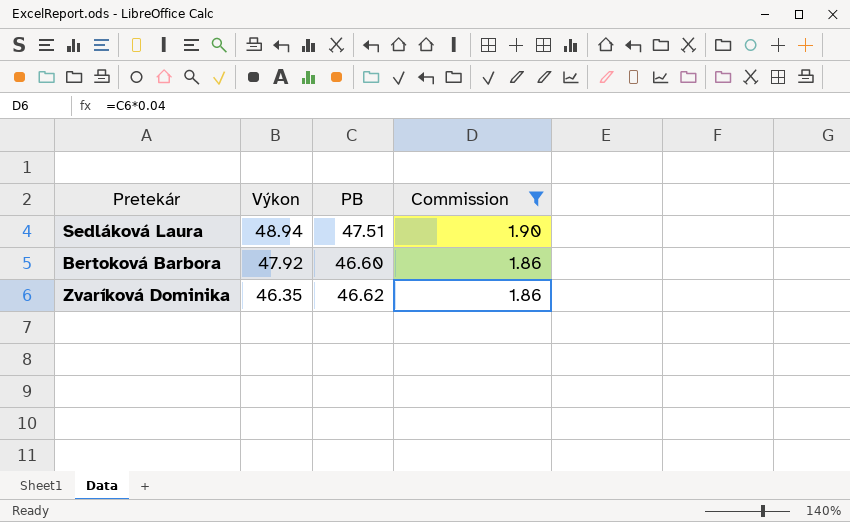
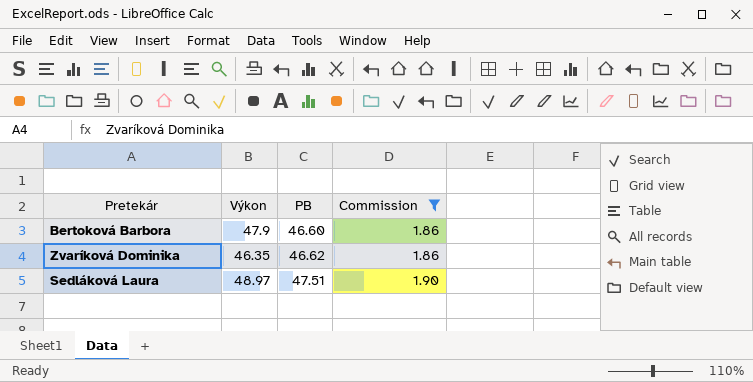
row order: Výkon descending -> PB ascending
Bertoková Barbora | Výkon: 47.92 -> 47.9
Sedláková Laura | Výkon: 48.94 -> 48.97

